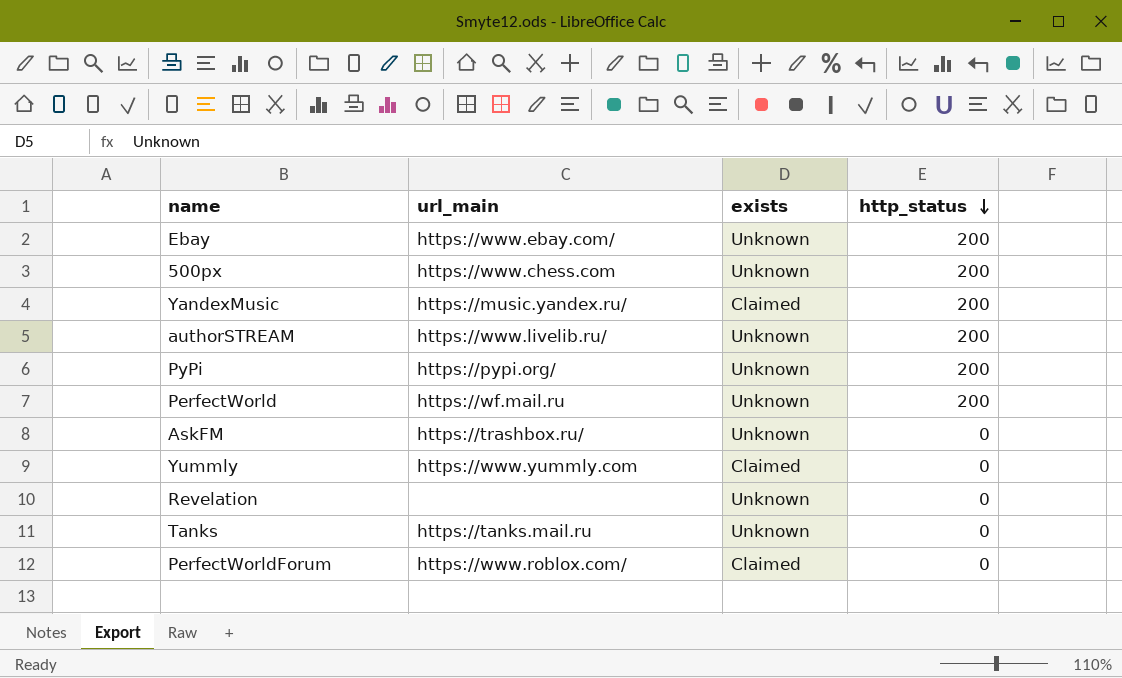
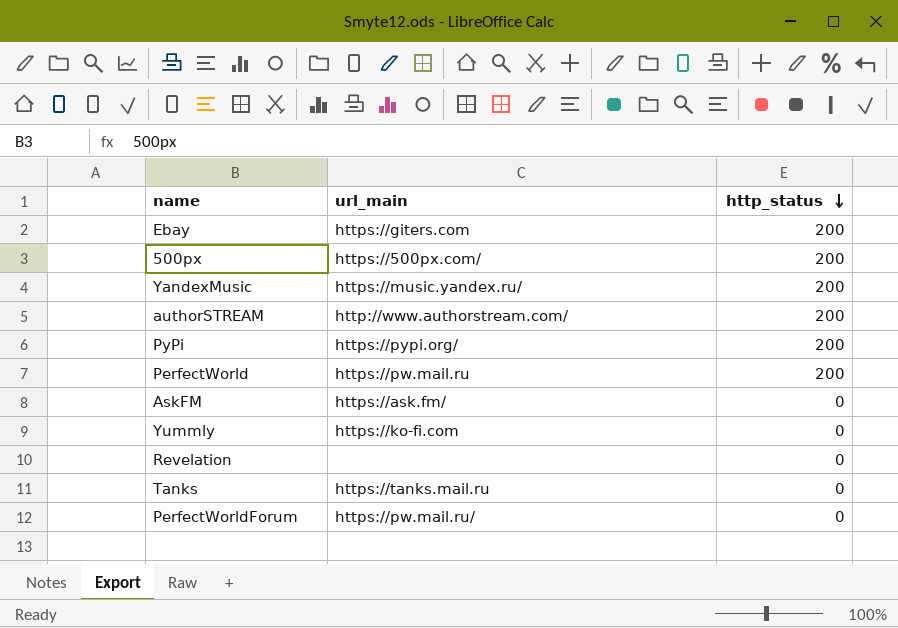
column exists | position: 3 -> none
Ebay | url_main: https://www.ebay.com/ -> https://giters.com
500px | url_main: https://www.chess.com -> https://500px.com/
authorSTREAM | url_main: https://www.livelib.ru/ -> http://www.authorstream.com/
PerfectWorld | url_main: https://wf.mail.ru -> https://pw.mail.ru
AskFM | url_main: https://trashbox.ru/ -> https://ask.fm/
Yummly | url_main: https://www.yummly.com -> https://ko-fi.com
PerfectWorldForum | url_main: https://www.roblox.com/ -> https://pw.mail.ru/

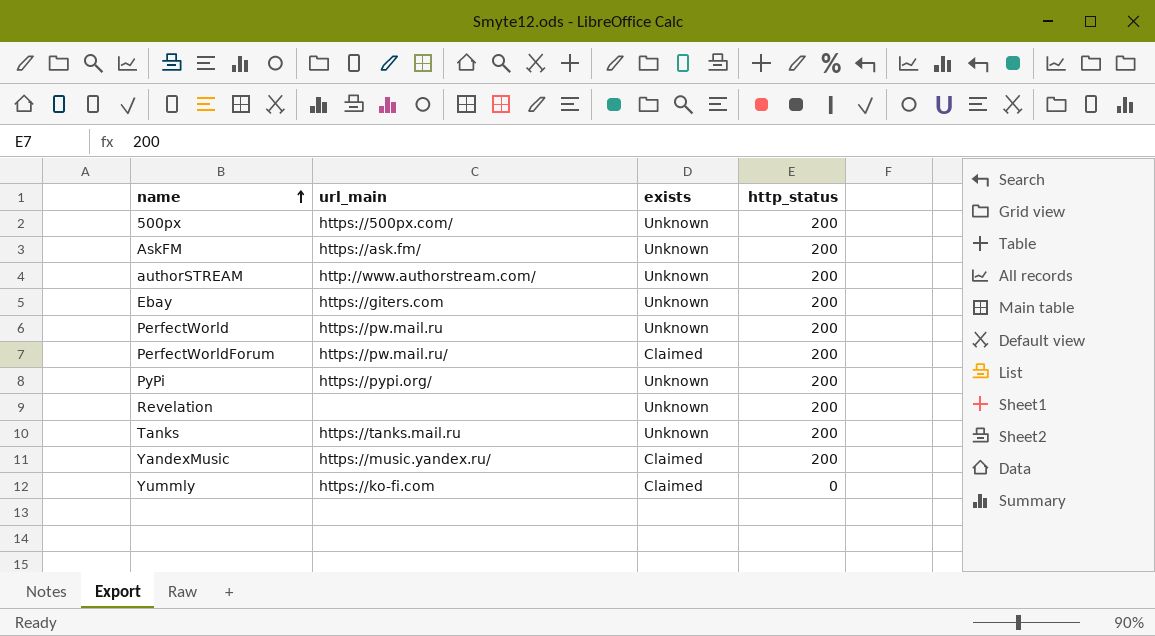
row order: http_status descending -> name ascending
column exists | position: none -> 3
AskFM | http_status: 0 -> 200
PerfectWorldForum | http_status: 0 -> 200
Revelation | http_status: 0 -> 200
Tanks | http_status: 0 -> 200

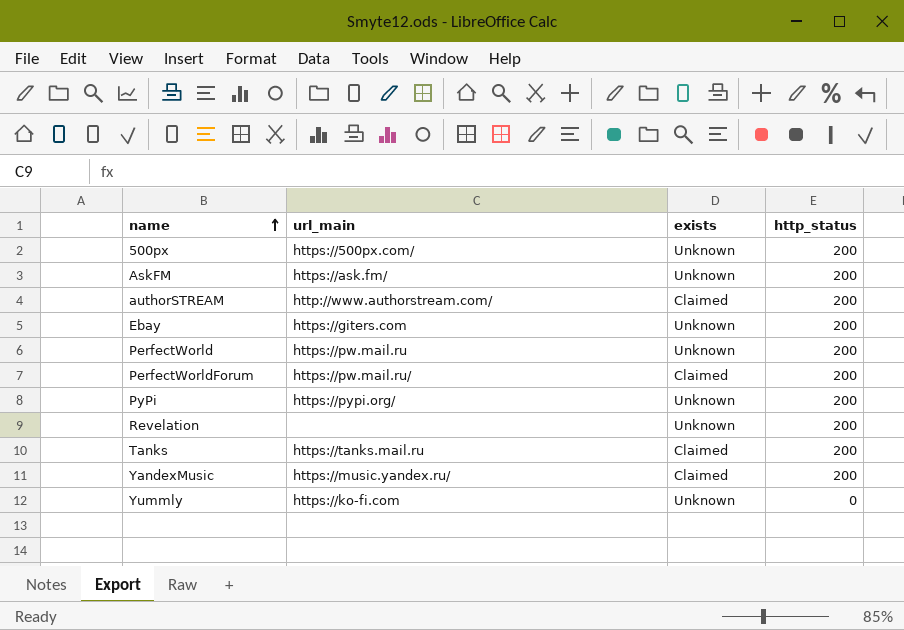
authorSTREAM | exists: Unknown -> Claimed
Tanks | exists: Unknown -> Claimed
Yummly | exists: Claimed -> Unknown

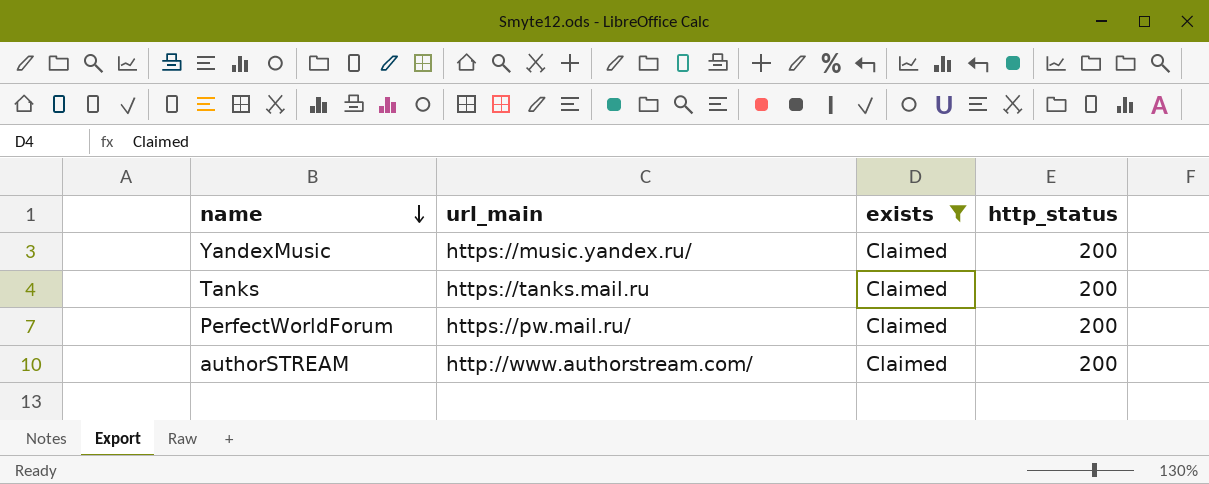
filter: none -> exists = Claimed
row order: name ascending -> name descending

